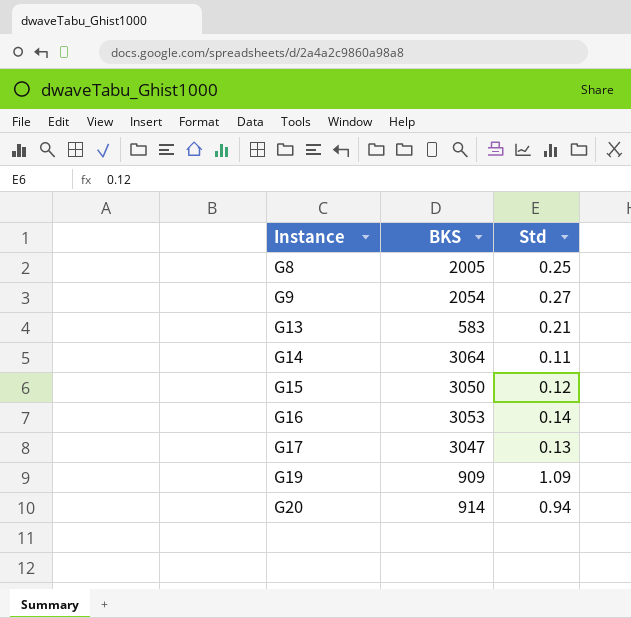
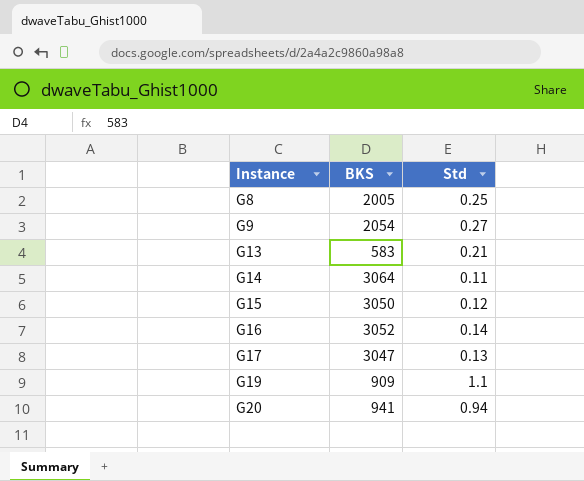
G16 | BKS: 3053 -> 3052
G19 | Std: 1.09 -> 1.1
G20 | BKS: 914 -> 941

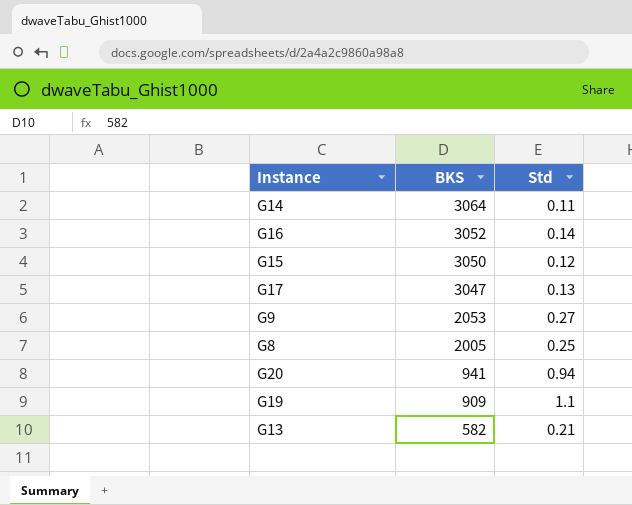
row order: Instance ascending -> BKS descending
G9 | BKS: 2054 -> 2053
G13 | BKS: 583 -> 582

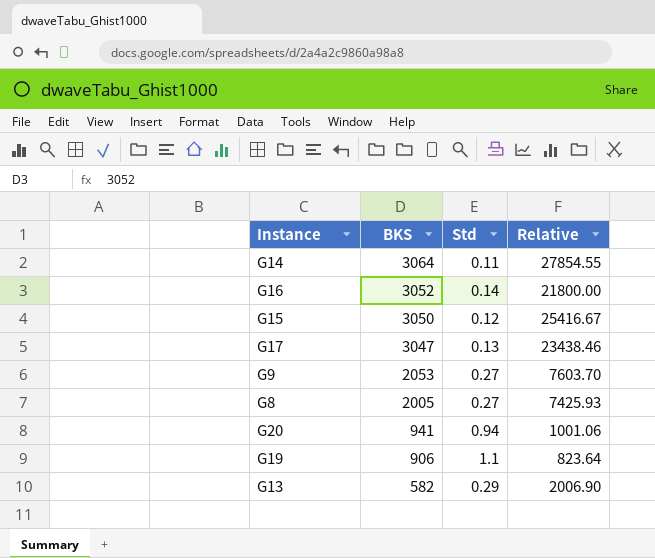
column Relative | formula: none -> [BKS] / [Std]
G8 | Std: 0.25 -> 0.27
G19 | BKS: 909 -> 906
G13 | Std: 0.21 -> 0.29

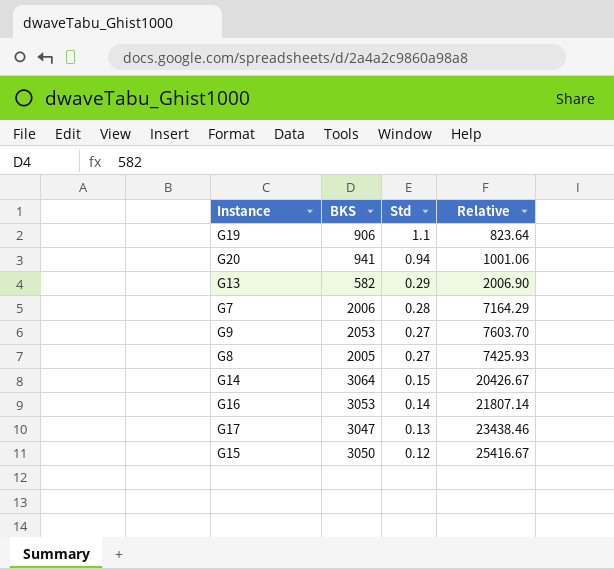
row order: BKS descending -> Std descending
row G7: none -> 2006 | 0.28 | 7164.29
G14 | Std: 0.11 -> 0.15
G14 | Relative: 27854.55 -> 20426.67
G16 | BKS: 3052 -> 3053
G16 | Relative: 21800.00 -> 21807.14

